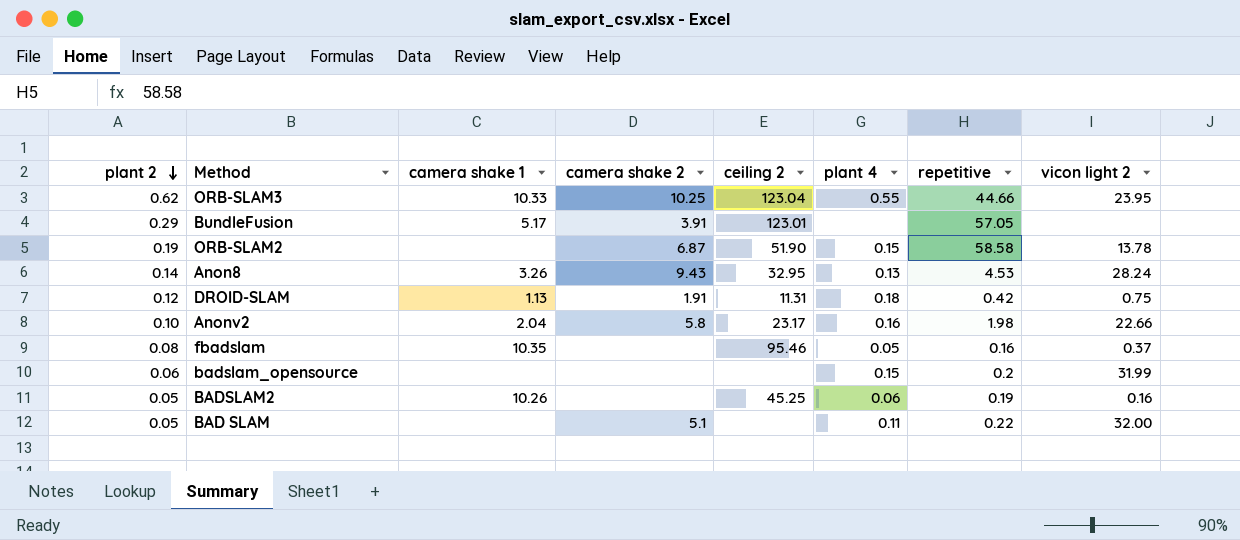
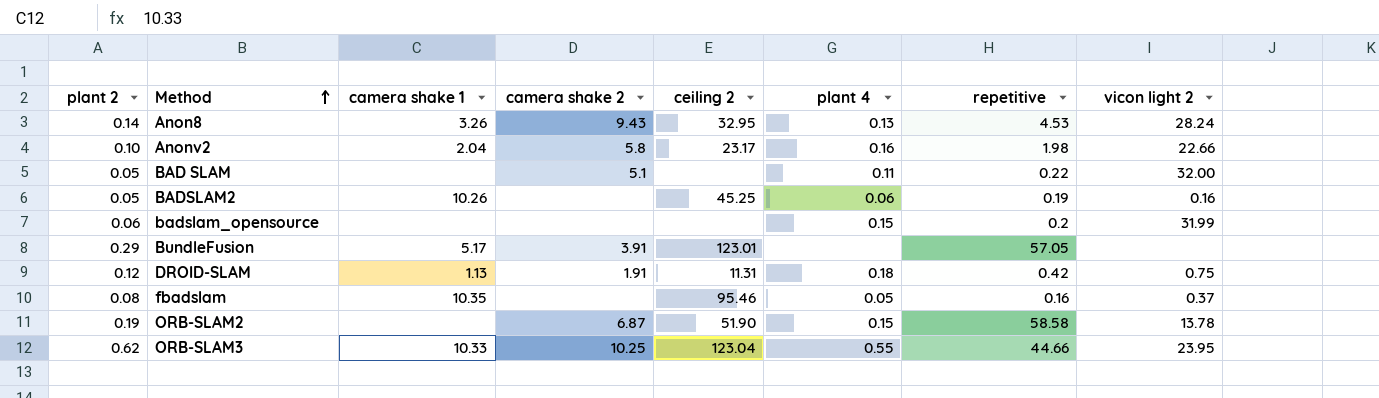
row order: plant 2 descending -> Method ascending

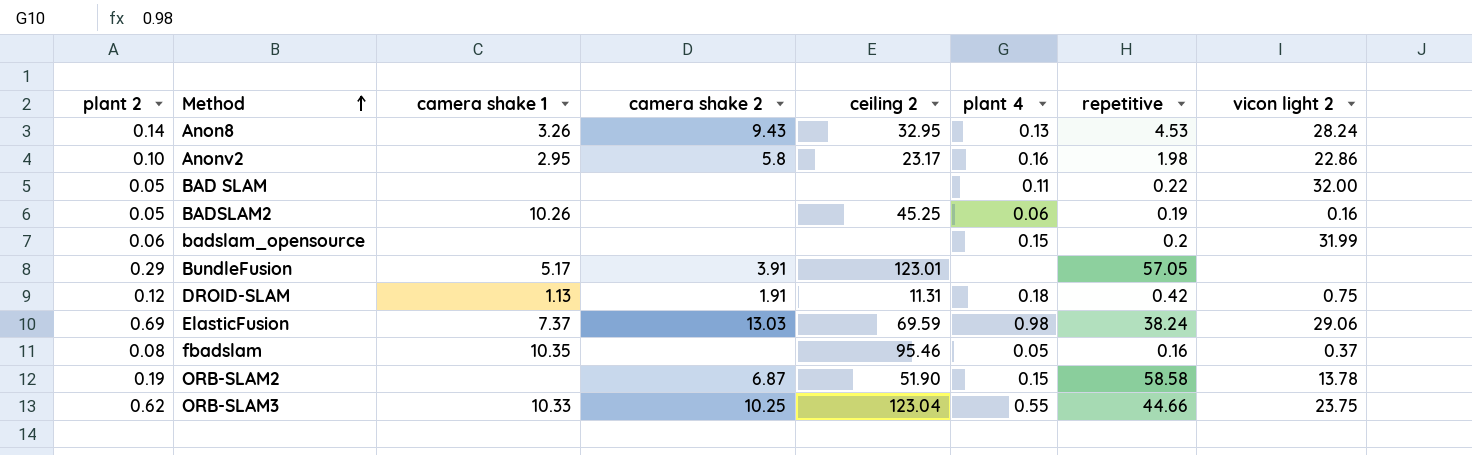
Anonv2 | camera shake 1: 2.04 -> 2.95
Anonv2 | vicon light 2: 22.66 -> 22.86
BAD SLAM | camera shake 2: 5.1 -> none
row ElasticFusion: none -> 0.69 | 7.37 | 13.03 | 69.59 | 0.98 | 38.24 | 29.06
ORB-SLAM3 | vicon light 2: 23.95 -> 23.75

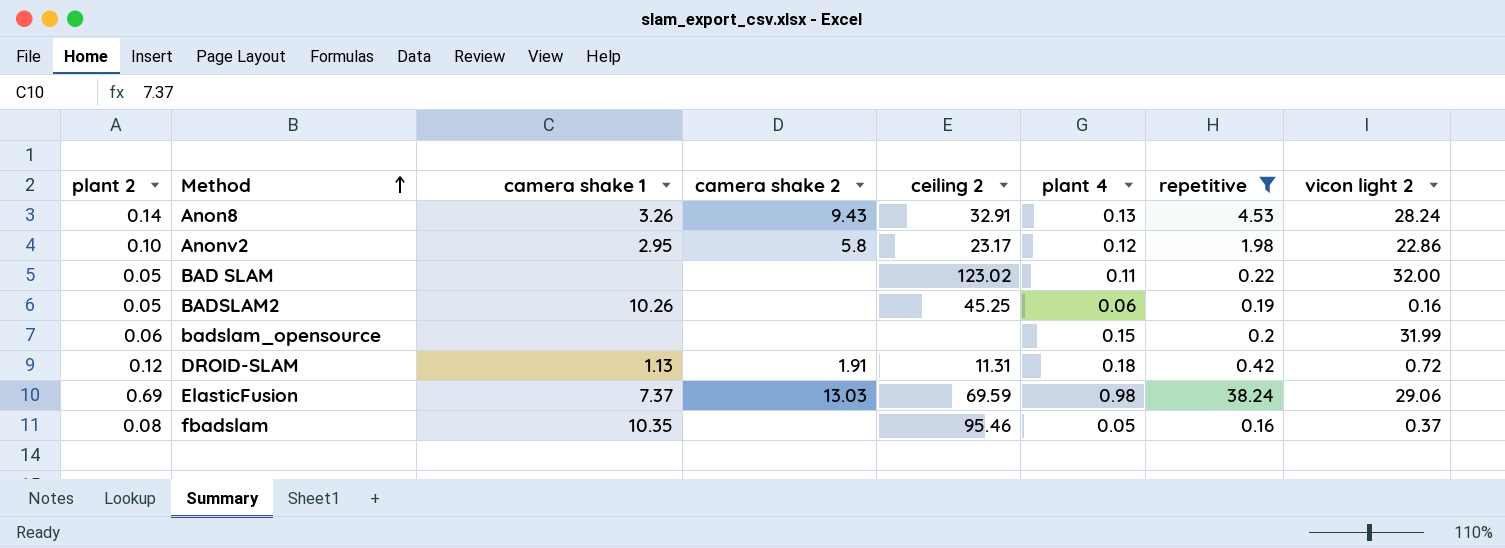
filter: none -> repetitive <= 38.24
Anon8 | ceiling 2: 32.95 -> 32.91
Anonv2 | plant 4: 0.16 -> 0.12
BAD SLAM | ceiling 2: none -> 123.02
DROID-SLAM | vicon light 2: 0.75 -> 0.72

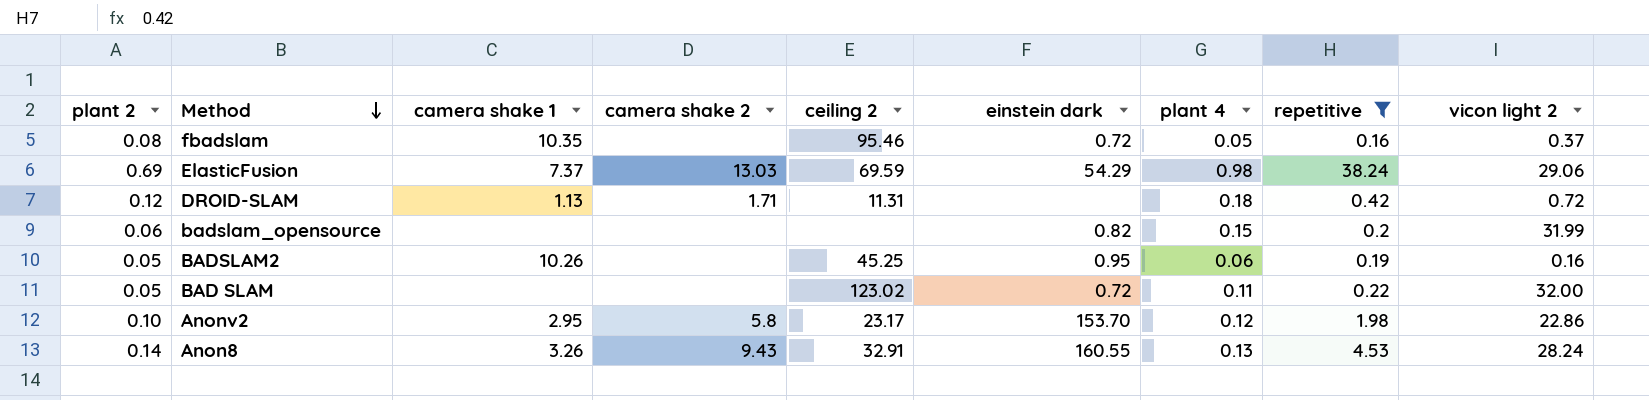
row order: Method ascending -> Method descending
column einstein dark | position: none -> 6
DROID-SLAM | camera shake 2: 1.91 -> 1.71

